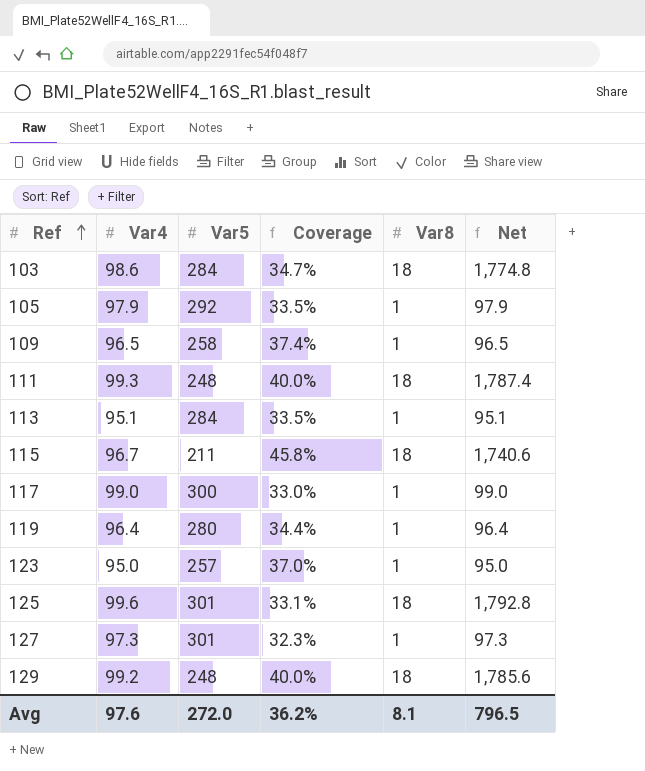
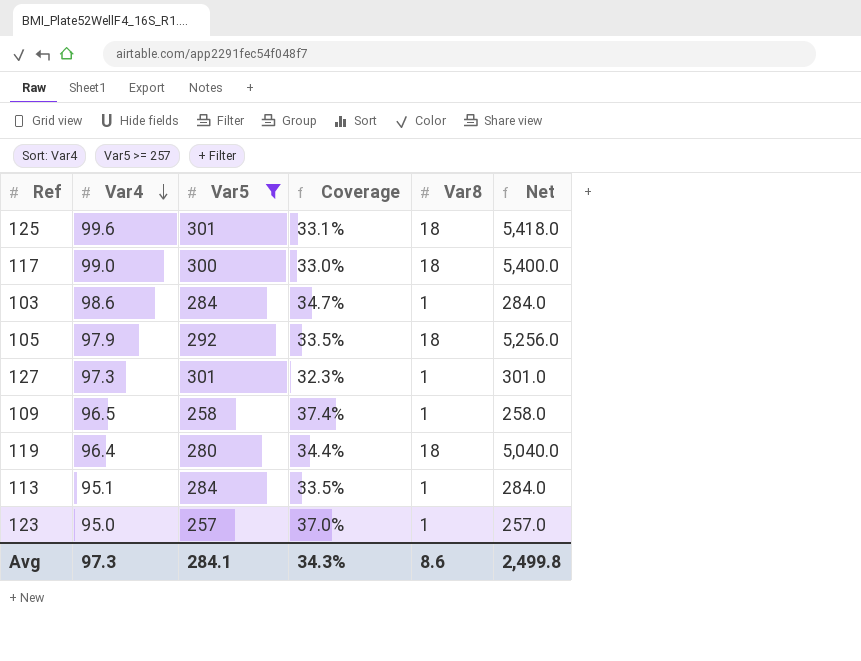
filter: none -> Var5 >= 257
row order: Ref ascending -> Var4 descending
column Net | formula: [Var4] * [Var8] -> [Var5] * [Var8]
117 | Var8: 1 -> 18
103 | Var8: 18 -> 1
105 | Var8: 1 -> 18
119 | Var8: 1 -> 18
Avg | Var4: 97.6 -> 97.3
Avg | Var5: 272.0 -> 284.1
Avg | Coverage: 36.2% -> 34.3%
Avg | Var8: 8.1 -> 8.6
Avg | Net: 796.5 -> 2,499.8

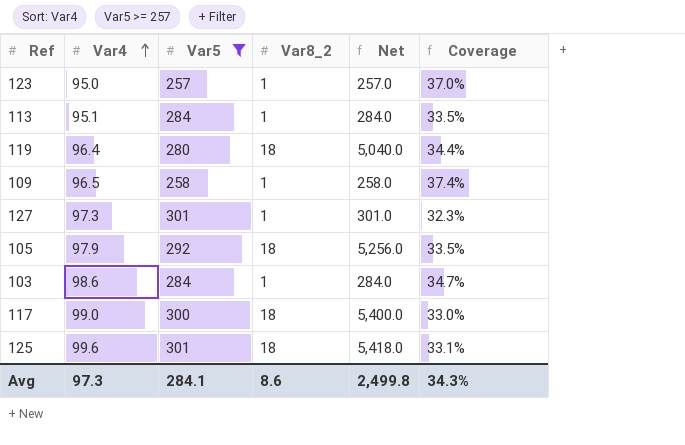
row order: Var4 descending -> Var4 ascending
column name: Var8 -> Var8_2
column Coverage | position: 4 -> 6

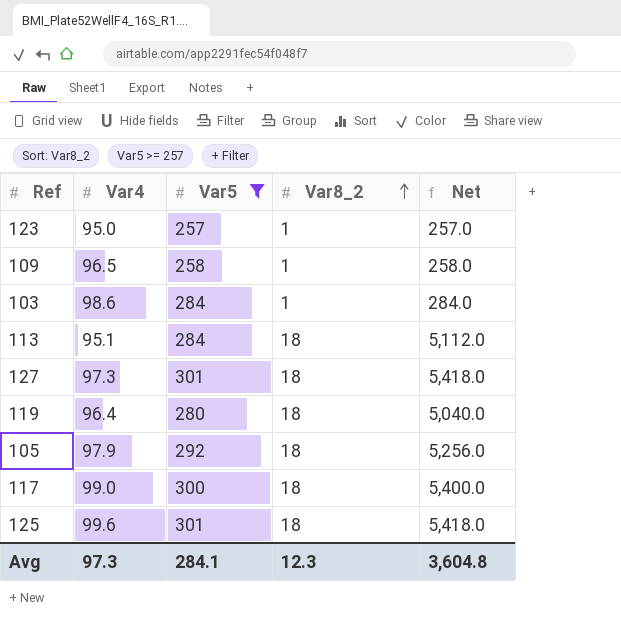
row order: Var4 ascending -> Var8_2 ascending
column Coverage | formula: [Var4] / [Var5] -> none
113 | Var8_2: 1 -> 18
113 | Net: 284.0 -> 5,112.0
127 | Var8_2: 1 -> 18
127 | Net: 301.0 -> 5,418.0
Avg | Var8_2: 8.6 -> 12.3
Avg | Net: 2,499.8 -> 3,604.8

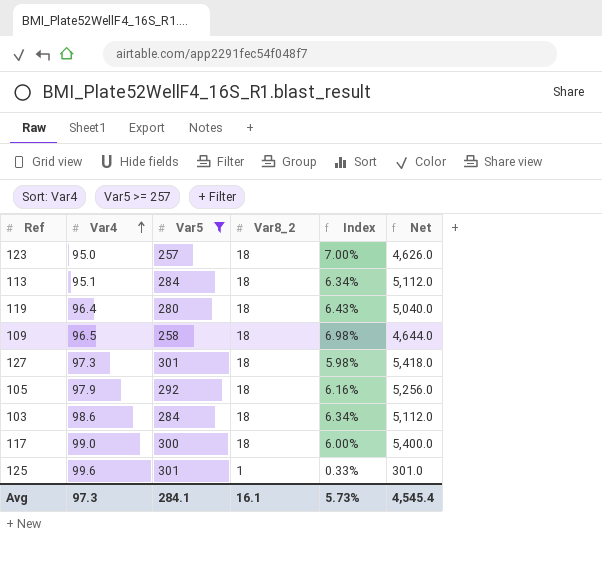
row order: Var8_2 ascending -> Var4 ascending
column Index | formula: none -> [Var8_2] / [Var5]
123 | Var8_2: 1 -> 18
123 | Net: 257.0 -> 4,626.0
109 | Var8_2: 1 -> 18
109 | Net: 258.0 -> 4,644.0
103 | Var8_2: 1 -> 18
103 | Net: 284.0 -> 5,112.0
125 | Var8_2: 18 -> 1
125 | Net: 5,418.0 -> 301.0
Avg | Var8_2: 12.3 -> 16.1
Avg | Net: 3,604.8 -> 4,545.4

